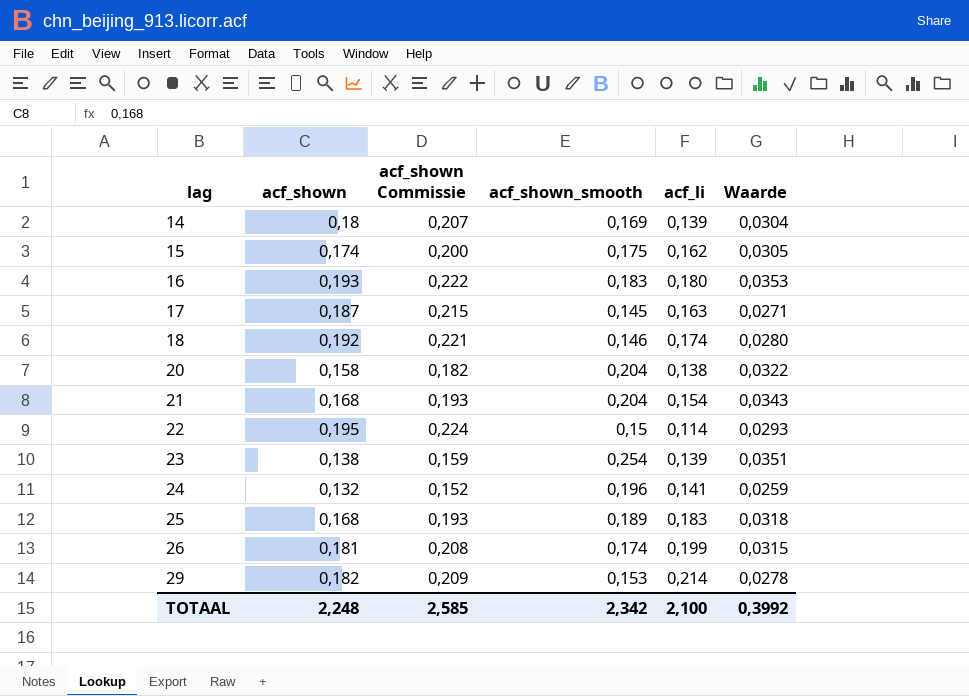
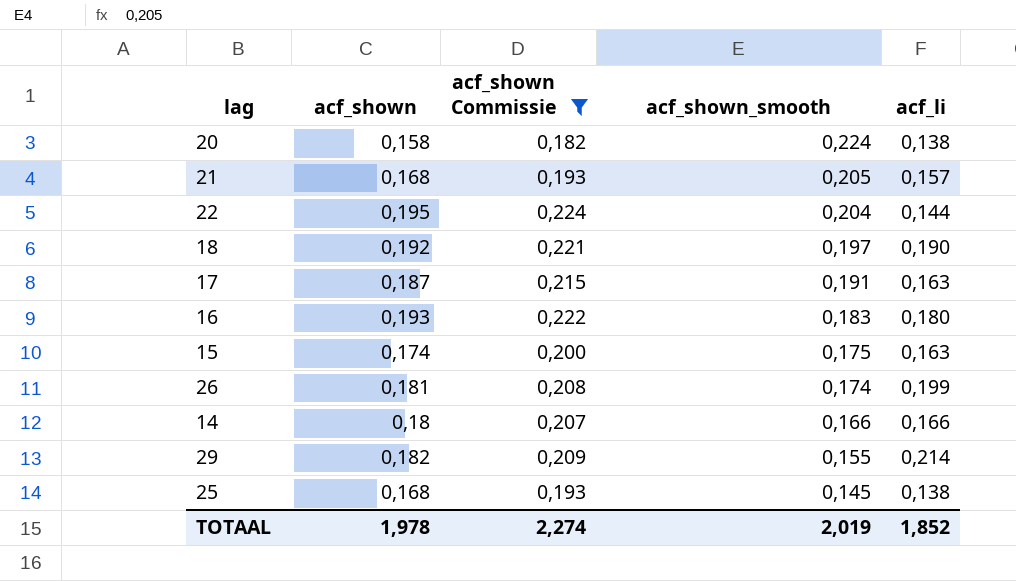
filter: none -> acf_shown Commissie >= 0,182
row order: lag ascending -> acf_shown_smooth descending
column Waarde | formula: [acf_shown] * [acf_shown_smooth] -> none
20 | acf_shown_smooth: 0,204 -> 0,224
21 | acf_shown_smooth: 0,204 -> 0,205
21 | acf_li: 0,154 -> 0,157
22 | acf_shown_smooth: 0,15 -> 0,204
22 | acf_li: 0,114 -> 0,144
18 | acf_shown_smooth: 0,146 -> 0,197
18 | acf_li: 0,174 -> 0,190
17 | acf_shown_smooth: 0,145 -> 0,191
15 | acf_li: 0,162 -> 0,163
14 | acf_shown_smooth: 0,169 -> 0,166
14 | acf_li: 0,139 -> 0,166
29 | acf_shown_smooth: 0,153 -> 0,155
25 | acf_shown_smooth: 0,189 -> 0,145
25 | acf_li: 0,183 -> 0,138
TOTAAL | acf_shown: 2,248 -> 1,978
TOTAAL | acf_shown Commissie: 2,585 -> 2,274
TOTAAL | acf_shown_smooth: 2,342 -> 2,019
TOTAAL | acf_li: 2,100 -> 1,852

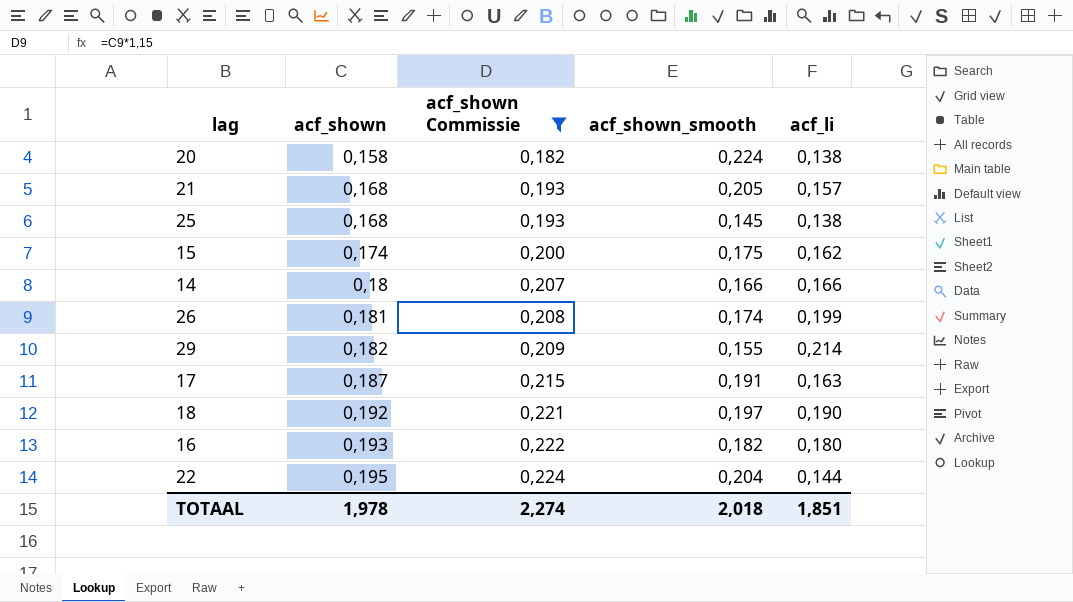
row order: acf_shown_smooth descending -> acf_shown ascending
15 | acf_li: 0,163 -> 0,162
16 | acf_shown_smooth: 0,183 -> 0,182
TOTAAL | acf_shown_smooth: 2,019 -> 2,018
TOTAAL | acf_li: 1,852 -> 1,851

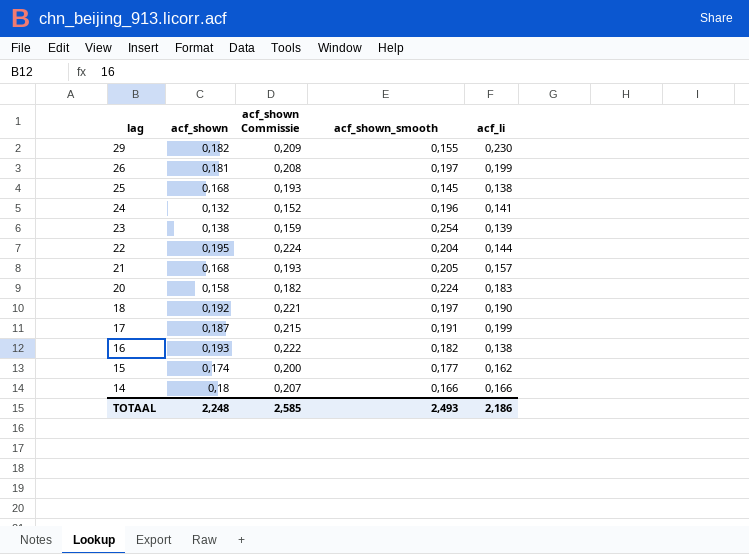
filter: acf_shown Commissie >= 0,182 -> none
row order: acf_shown ascending -> lag descending
29 | acf_li: 0,214 -> 0,230
26 | acf_shown_smooth: 0,174 -> 0,197
20 | acf_li: 0,138 -> 0,183
17 | acf_li: 0,163 -> 0,199
16 | acf_li: 0,180 -> 0,138
15 | acf_shown_smooth: 0,175 -> 0,177
TOTAAL | acf_shown: 1,978 -> 2,248
TOTAAL | acf_shown Commissie: 2,274 -> 2,585
TOTAAL | acf_shown_smooth: 2,018 -> 2,493
TOTAAL | acf_li: 1,851 -> 2,186

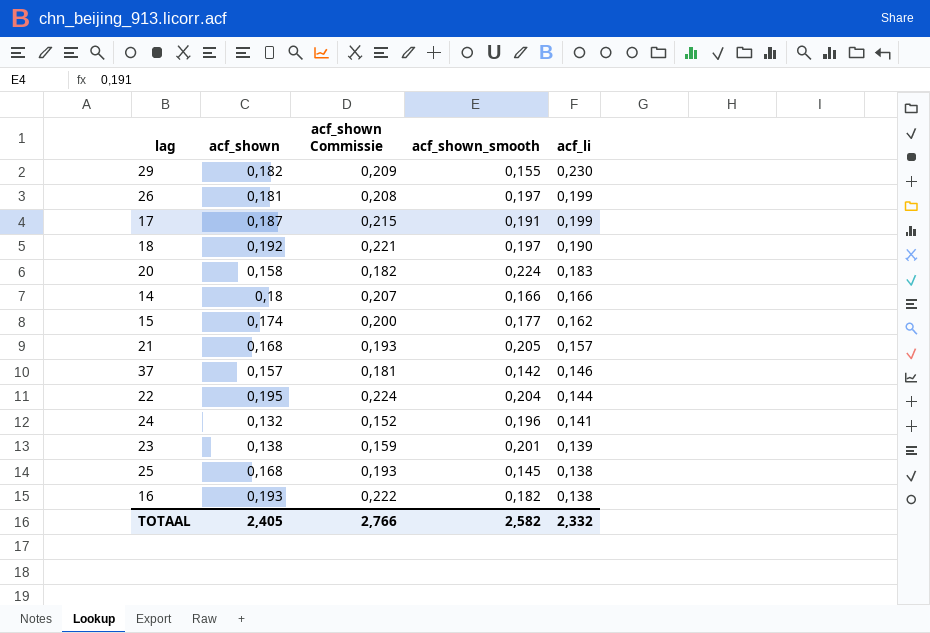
row order: lag descending -> acf_li descending
row 37: none -> 0,157 | 0,181 | 0,142 | 0,146
23 | acf_shown_smooth: 0,254 -> 0,201
TOTAAL | acf_shown: 2,248 -> 2,405
TOTAAL | acf_shown Commissie: 2,585 -> 2,766
TOTAAL | acf_shown_smooth: 2,493 -> 2,582
TOTAAL | acf_li: 2,186 -> 2,332

